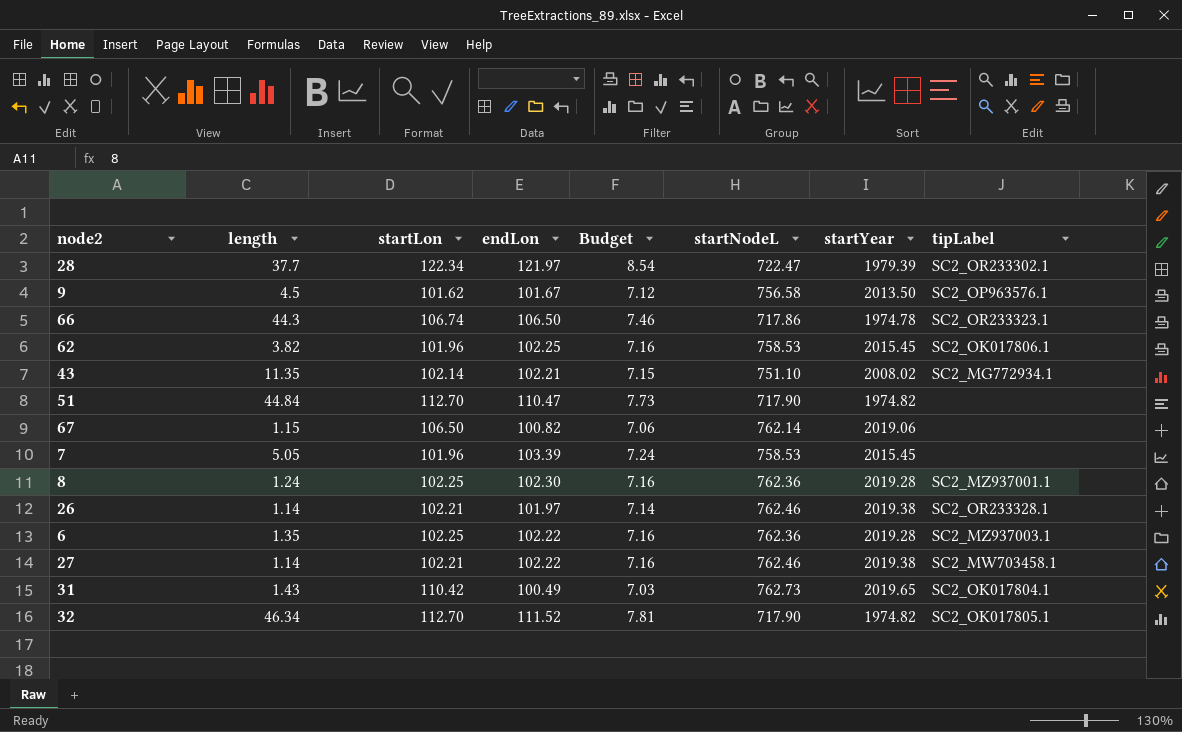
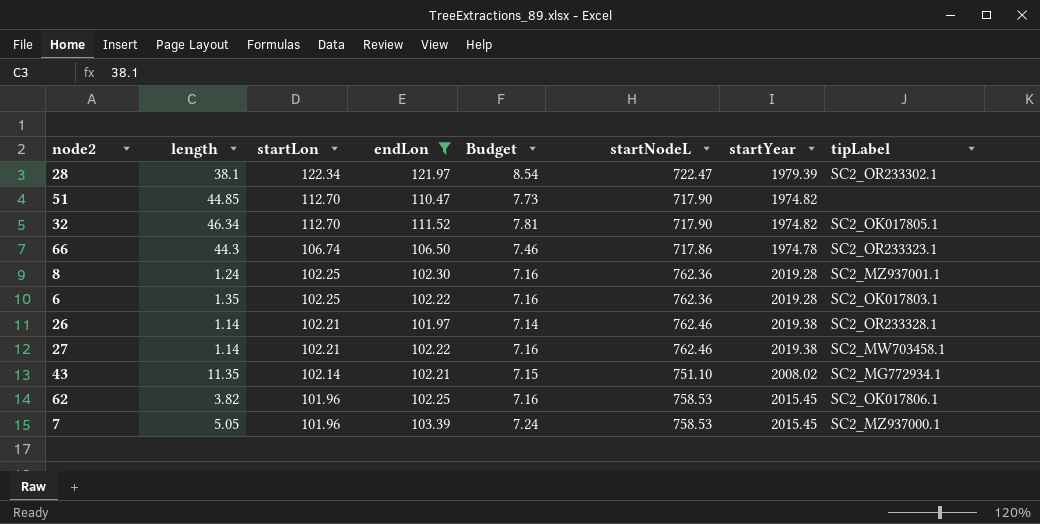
filter: none -> endLon >= 101.97
row order: none -> startLon descending
28 | length: 37.7 -> 38.1
51 | length: 44.84 -> 44.85
6 | tipLabel: SC2_MZ937003.1 -> SC2_OK017803.1
7 | tipLabel: none -> SC2_MZ937000.1

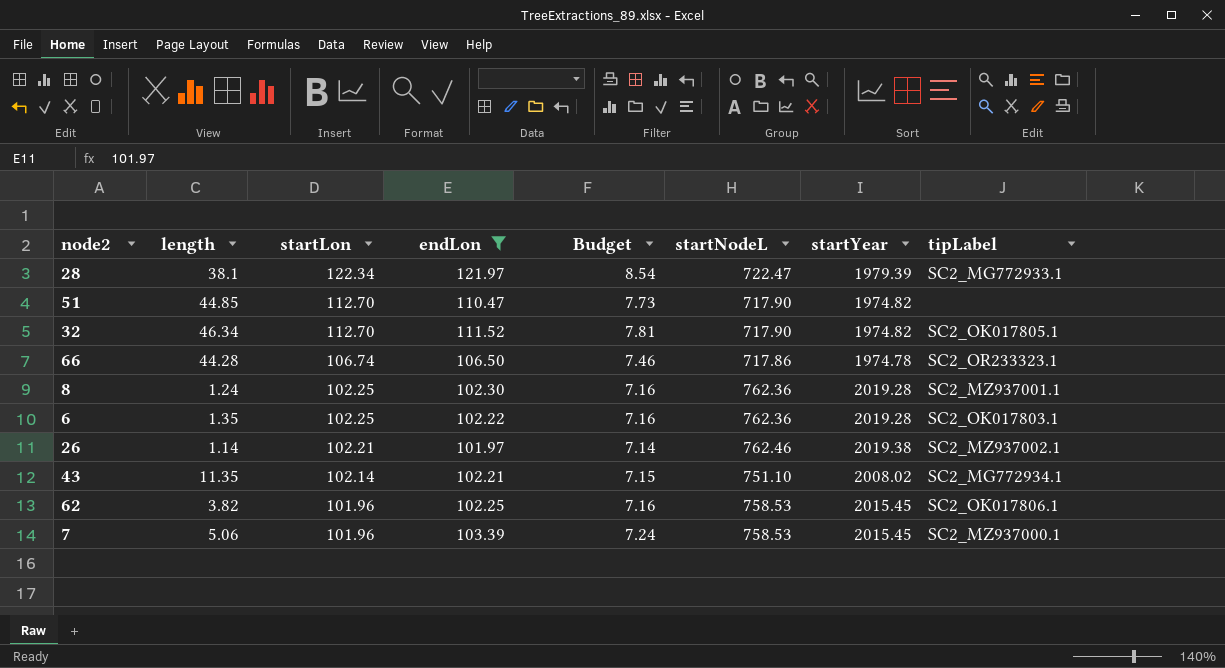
row 27: 1.14 | 102.21 | 102.22 | 7.16 | 762.46 | 2019.38 | SC2_MW703458.1 -> none
28 | tipLabel: SC2_OR233302.1 -> SC2_MG772933.1
66 | length: 44.3 -> 44.28
26 | tipLabel: SC2_OR233328.1 -> SC2_MZ937002.1
7 | length: 5.05 -> 5.06

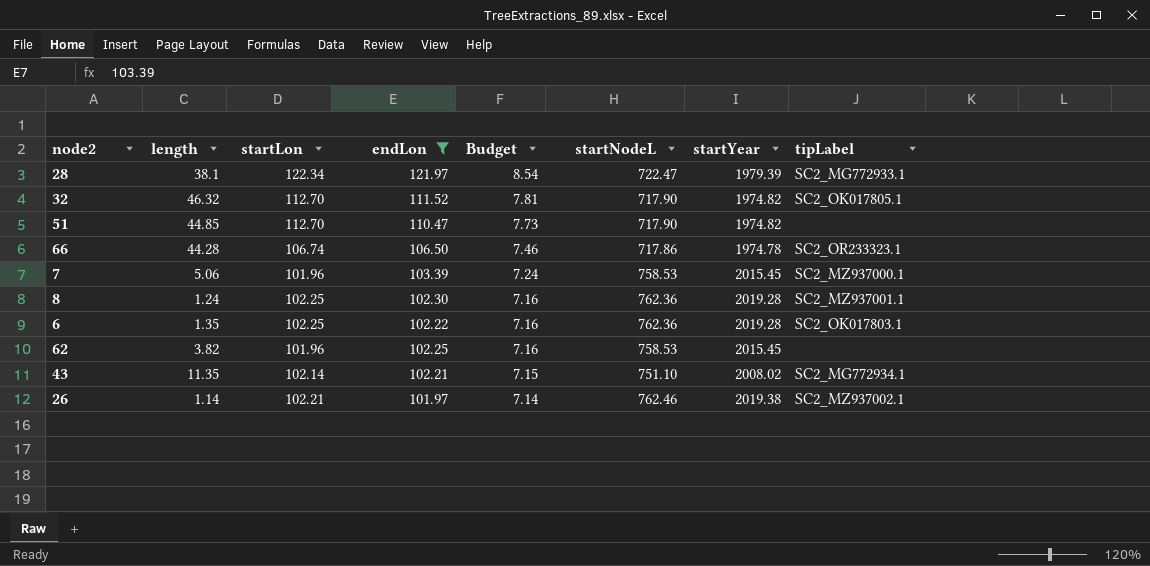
row order: startLon descending -> Budget descending
32 | length: 46.34 -> 46.32
62 | tipLabel: SC2_OK017806.1 -> none

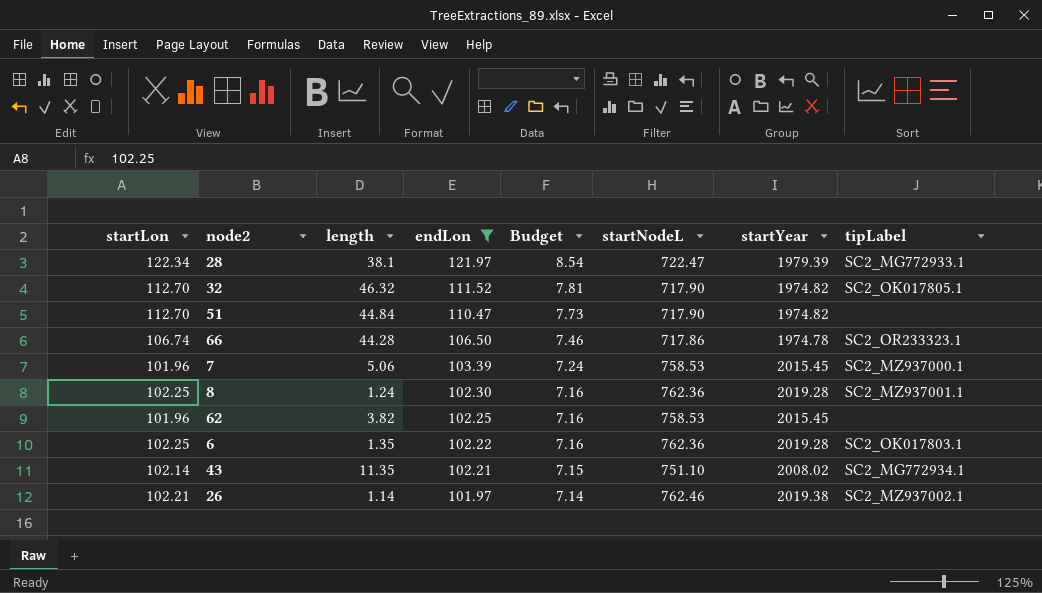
row order: Budget descending -> endLon descending
column startLon | position: 3 -> 1
51 | length: 44.85 -> 44.84

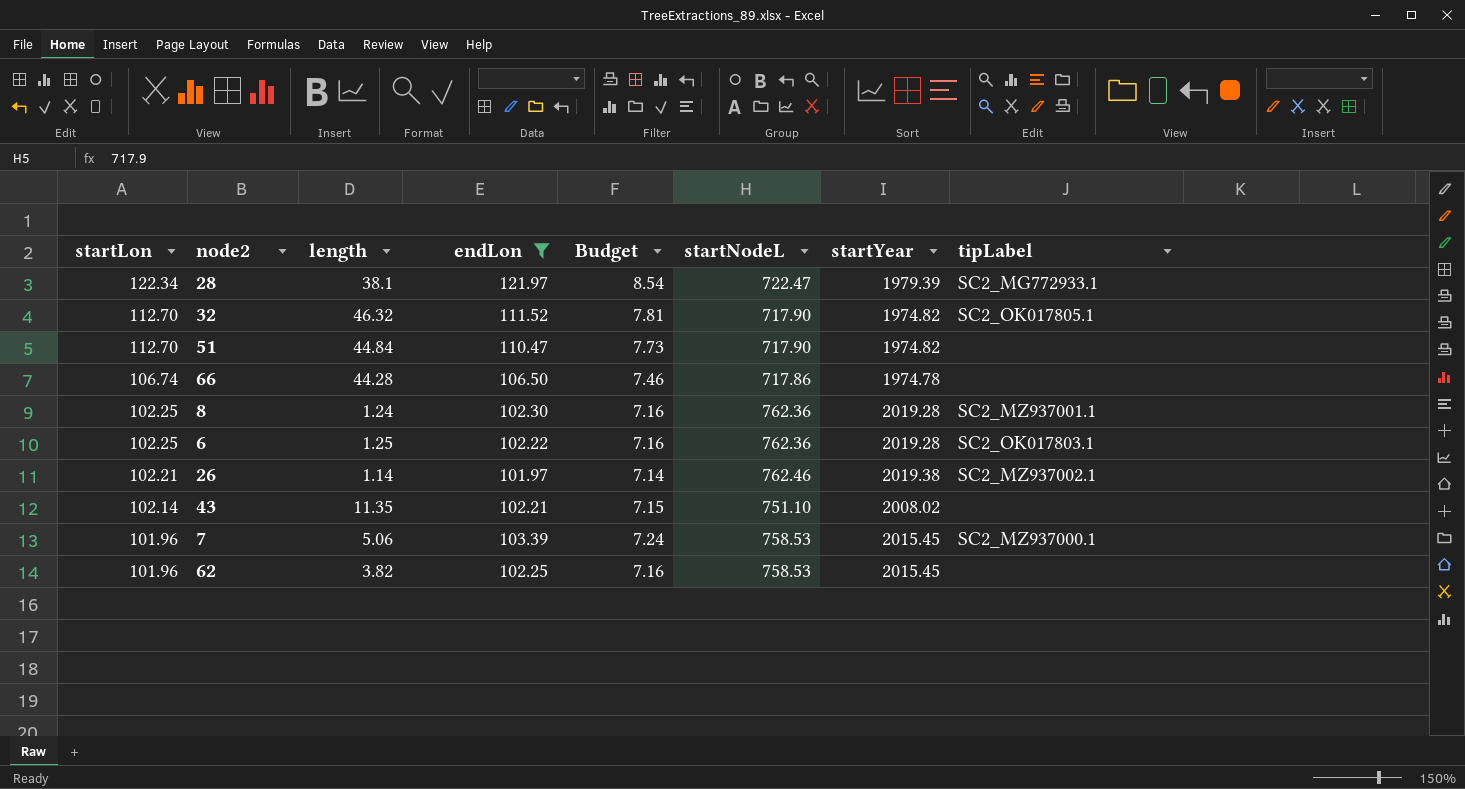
row order: endLon descending -> startLon descending
66 | tipLabel: SC2_OR233323.1 -> none
6 | length: 1.35 -> 1.25
43 | tipLabel: SC2_MG772934.1 -> none

